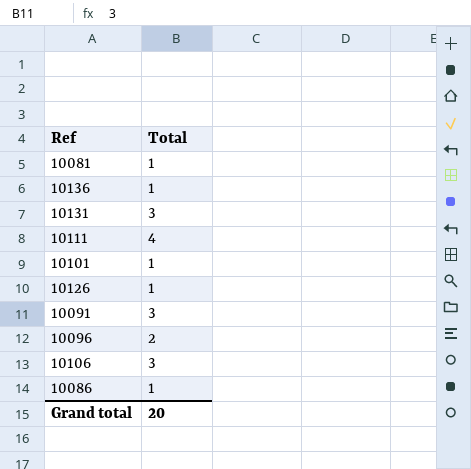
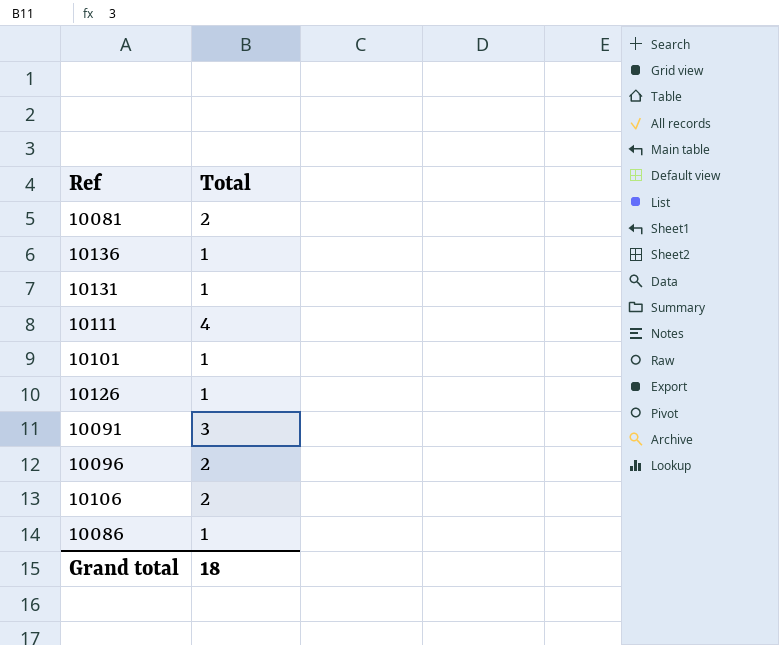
10081 | Total: 1 -> 2
10131 | Total: 3 -> 1
10106 | Total: 3 -> 2
Grand total | Total: 20 -> 18

